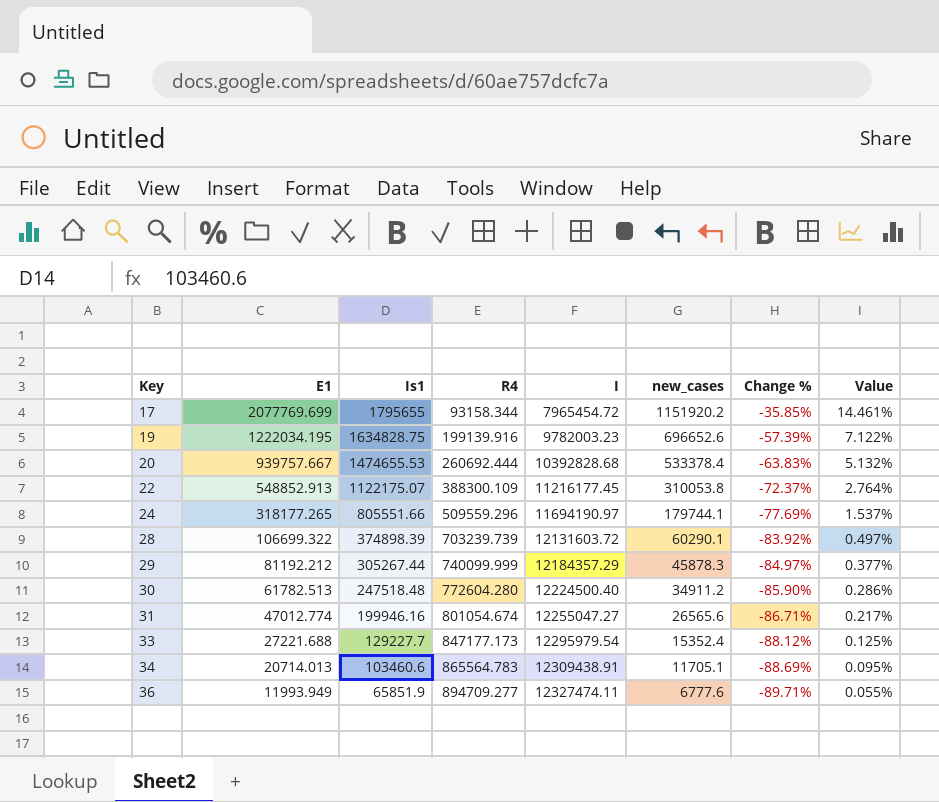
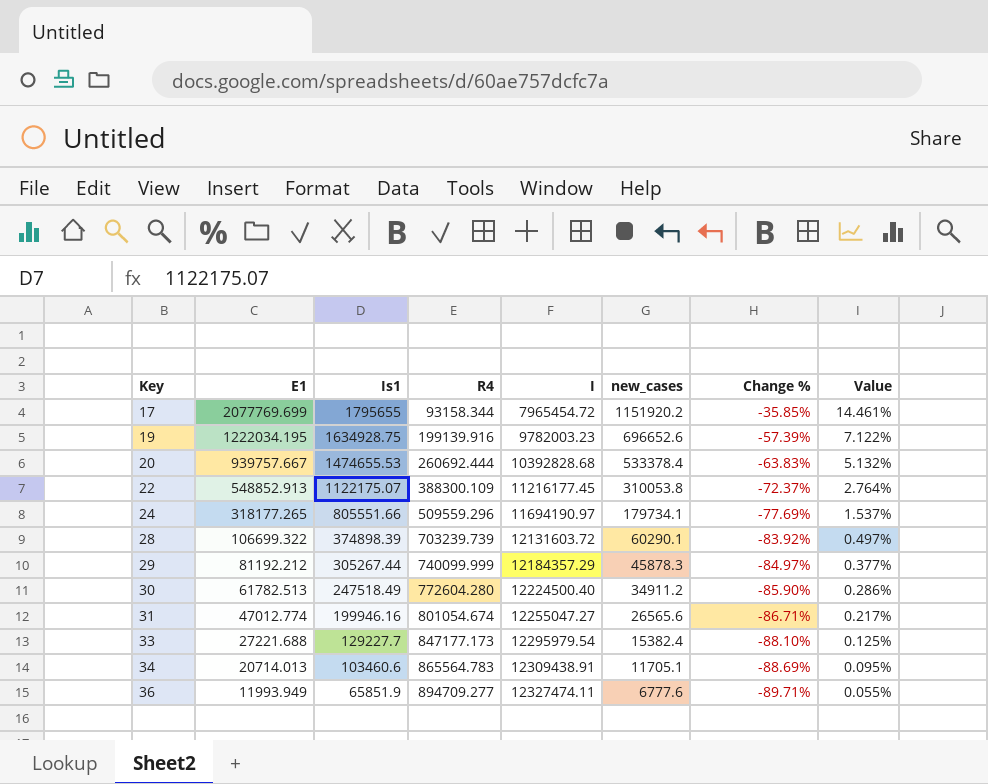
19 | Is1: 1634828.75 -> 1634928.75
24 | new_cases: 179744.1 -> 179734.1
30 | Is1: 247518.48 -> 247518.49
33 | new_cases: 15352.4 -> 15382.4
33 | Change %: -88.12% -> -88.10%

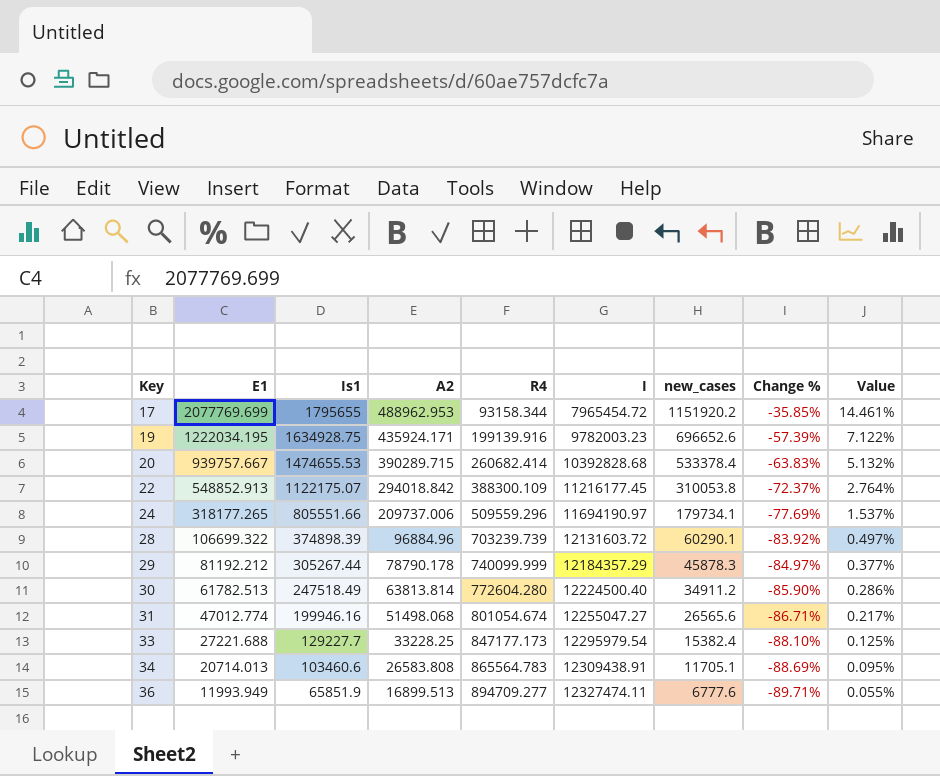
column A2 | position: none -> 4
20 | R4: 260692.444 -> 260682.414

